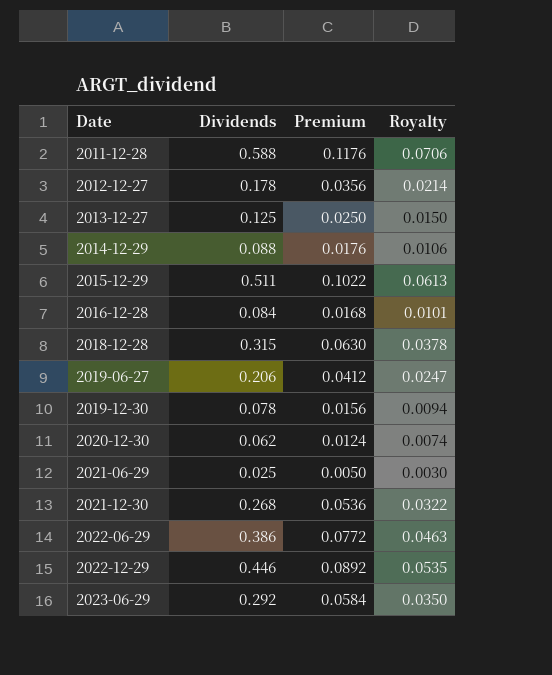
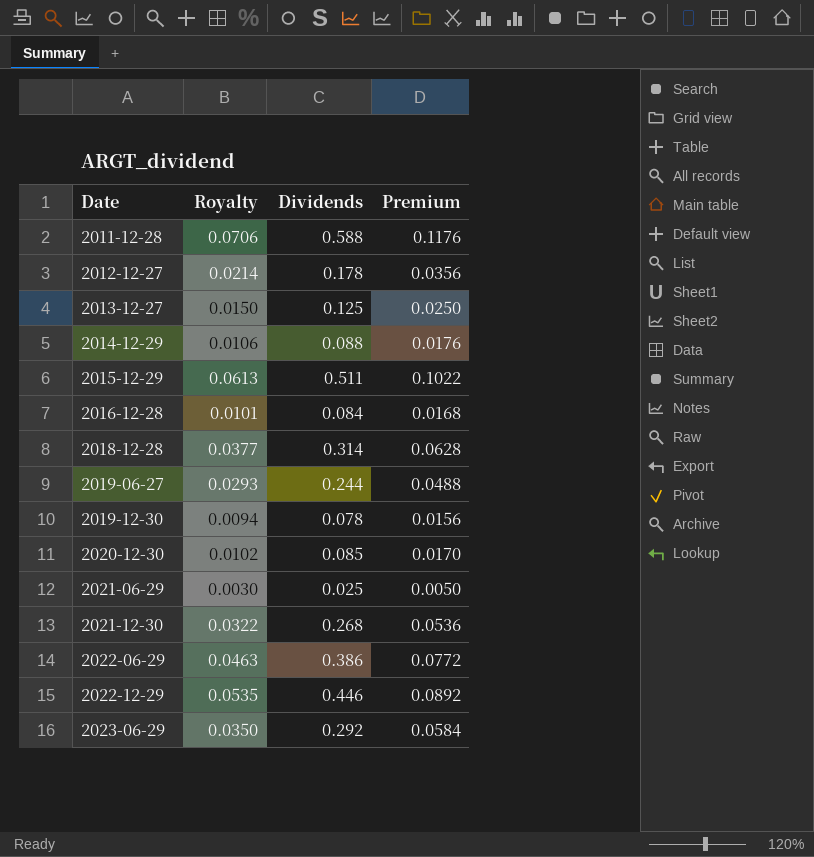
column Royalty | position: 4 -> 2
2018-12-28 | Royalty: 0.0378 -> 0.0377
2018-12-28 | Dividends: 0.315 -> 0.314
2018-12-28 | Premium: 0.0630 -> 0.0628
2019-06-27 | Royalty: 0.0247 -> 0.0293
2019-06-27 | Dividends: 0.206 -> 0.244
2019-06-27 | Premium: 0.0412 -> 0.0488
2020-12-30 | Royalty: 0.0074 -> 0.0102
2020-12-30 | Dividends: 0.062 -> 0.085
2020-12-30 | Premium: 0.0124 -> 0.0170

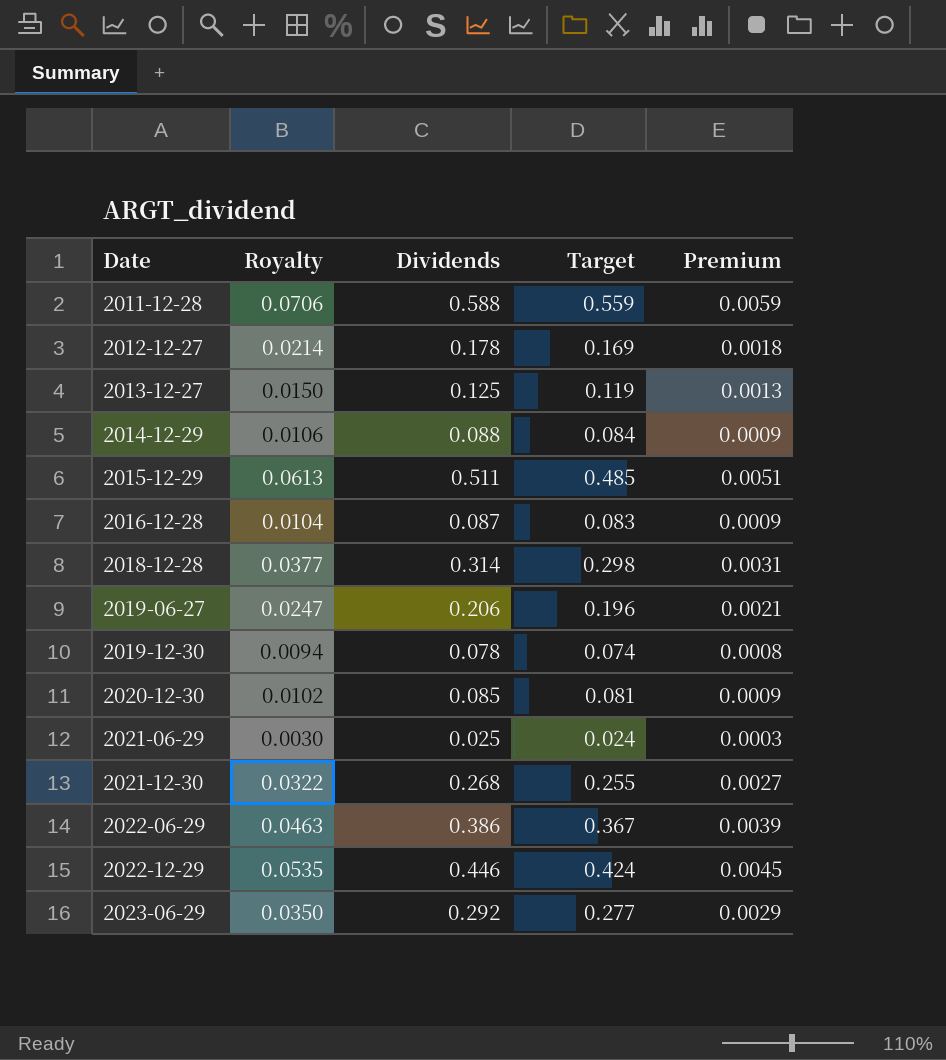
column Target | formula: none -> [Dividends] * 0.95
column Premium | formula: [Dividends] * 0.2 -> [Dividends] * 0.01
2016-12-28 | Royalty: 0.0101 -> 0.0104
2016-12-28 | Dividends: 0.084 -> 0.087
2019-06-27 | Royalty: 0.0293 -> 0.0247
2019-06-27 | Dividends: 0.244 -> 0.206

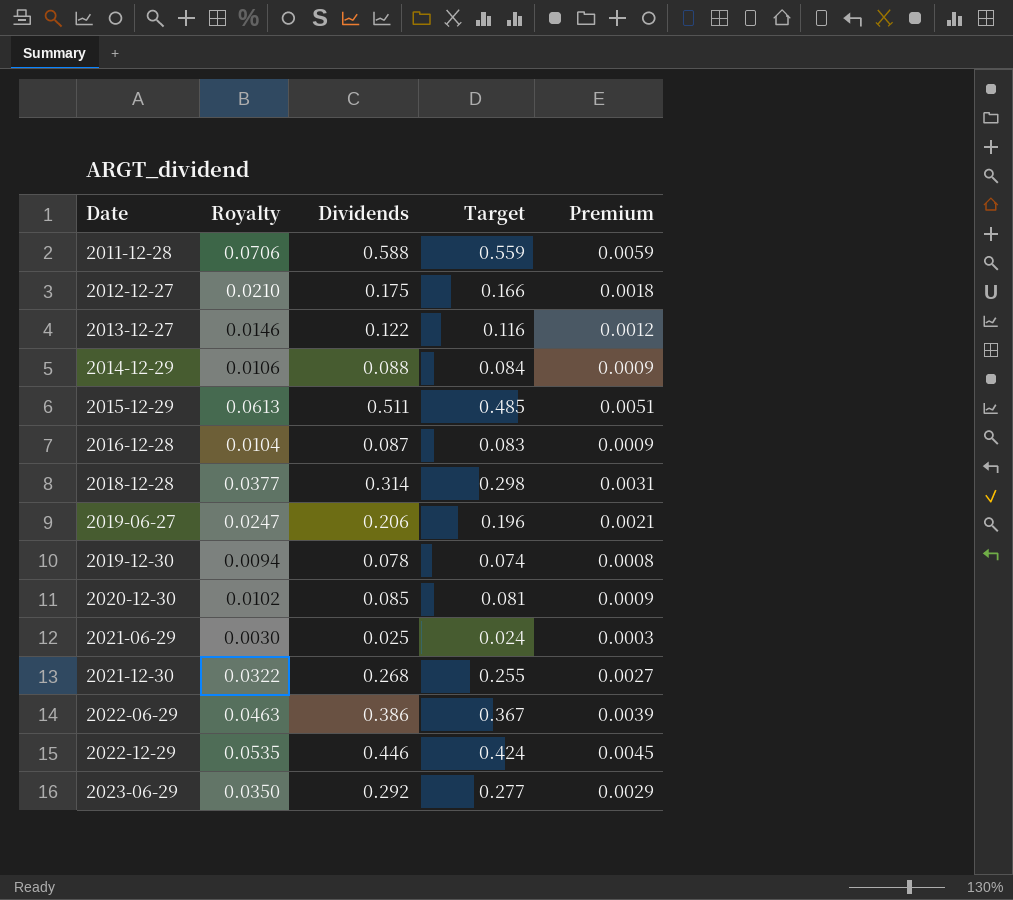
2012-12-27 | Royalty: 0.0214 -> 0.0210
2012-12-27 | Dividends: 0.178 -> 0.175
2012-12-27 | Target: 0.169 -> 0.166
2013-12-27 | Royalty: 0.0150 -> 0.0146
2013-12-27 | Dividends: 0.125 -> 0.122
2013-12-27 | Target: 0.119 -> 0.116
2013-12-27 | Premium: 0.0013 -> 0.0012

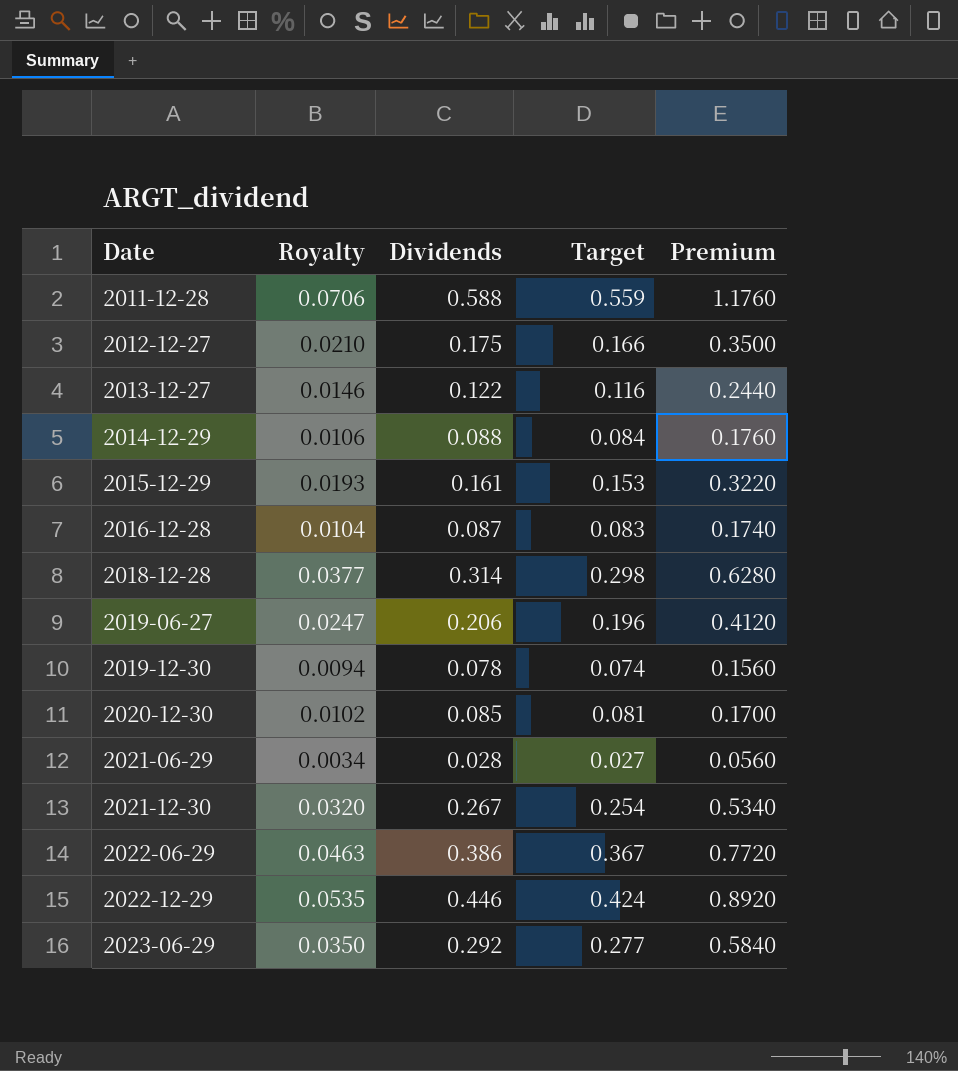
column Premium | formula: [Dividends] * 0.01 -> [Dividends] * 2
2015-12-29 | Royalty: 0.0613 -> 0.0193
2015-12-29 | Dividends: 0.511 -> 0.161
2015-12-29 | Target: 0.485 -> 0.153
2021-06-29 | Royalty: 0.0030 -> 0.0034
2021-06-29 | Dividends: 0.025 -> 0.028
2021-06-29 | Target: 0.024 -> 0.027
2021-12-30 | Royalty: 0.0322 -> 0.0320
2021-12-30 | Dividends: 0.268 -> 0.267
2021-12-30 | Target: 0.255 -> 0.254

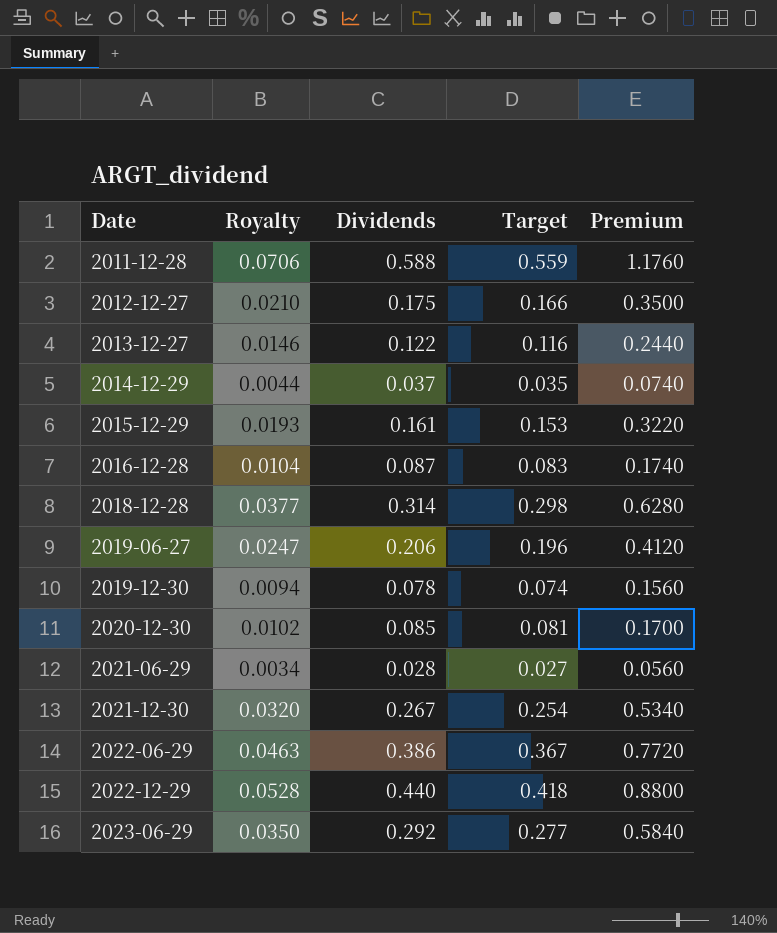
2014-12-29 | Royalty: 0.0106 -> 0.0044
2014-12-29 | Dividends: 0.088 -> 0.037
2014-12-29 | Target: 0.084 -> 0.035
2014-12-29 | Premium: 0.1760 -> 0.0740
2022-12-29 | Royalty: 0.0535 -> 0.0528
2022-12-29 | Dividends: 0.446 -> 0.440
2022-12-29 | Target: 0.424 -> 0.418
2022-12-29 | Premium: 0.8920 -> 0.8800

